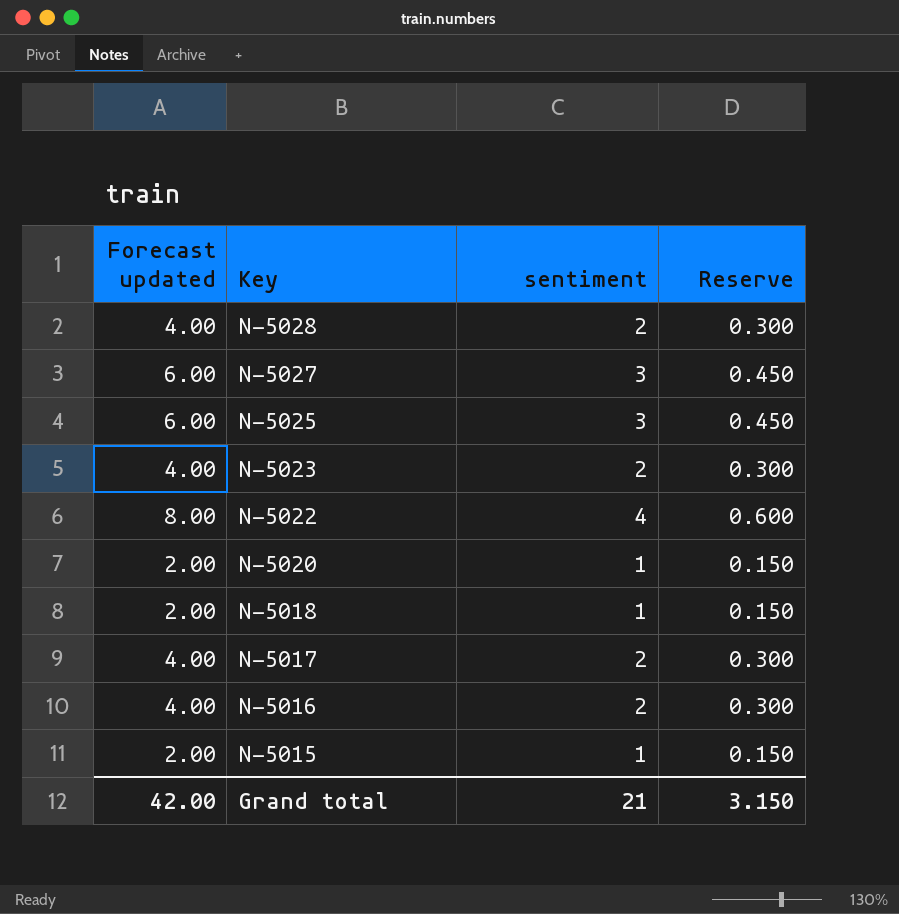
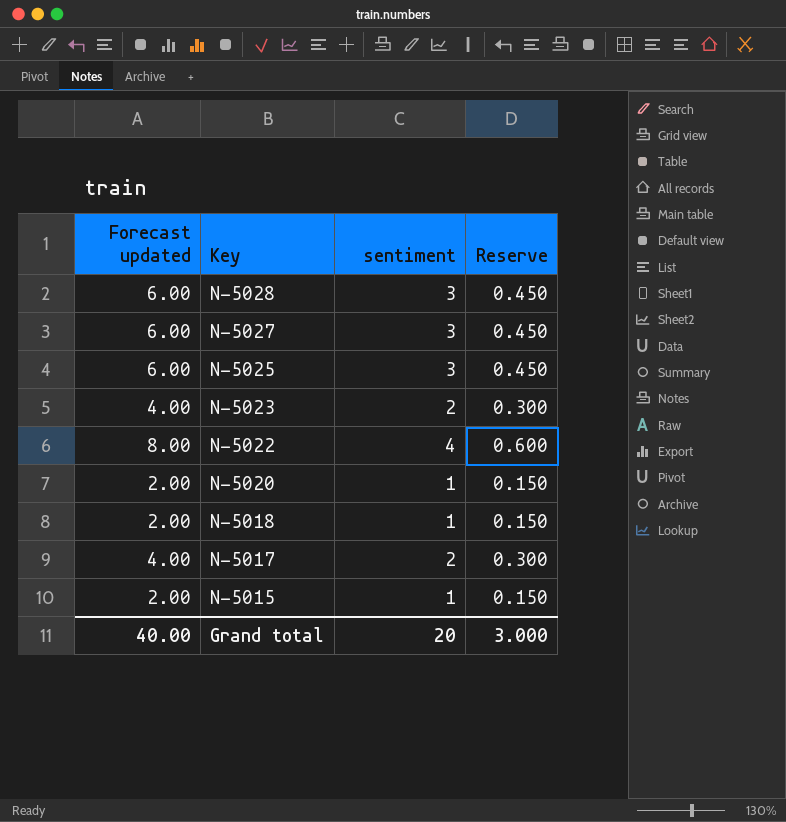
row N-5016: 4.00 | 2 | 0.300 -> none
N-5028 | Forecast updated: 4.00 -> 6.00
N-5028 | sentiment: 2 -> 3
N-5028 | Reserve: 0.300 -> 0.450
Grand total | Forecast updated: 42.00 -> 40.00
Grand total | sentiment: 21 -> 20
Grand total | Reserve: 3.150 -> 3.000

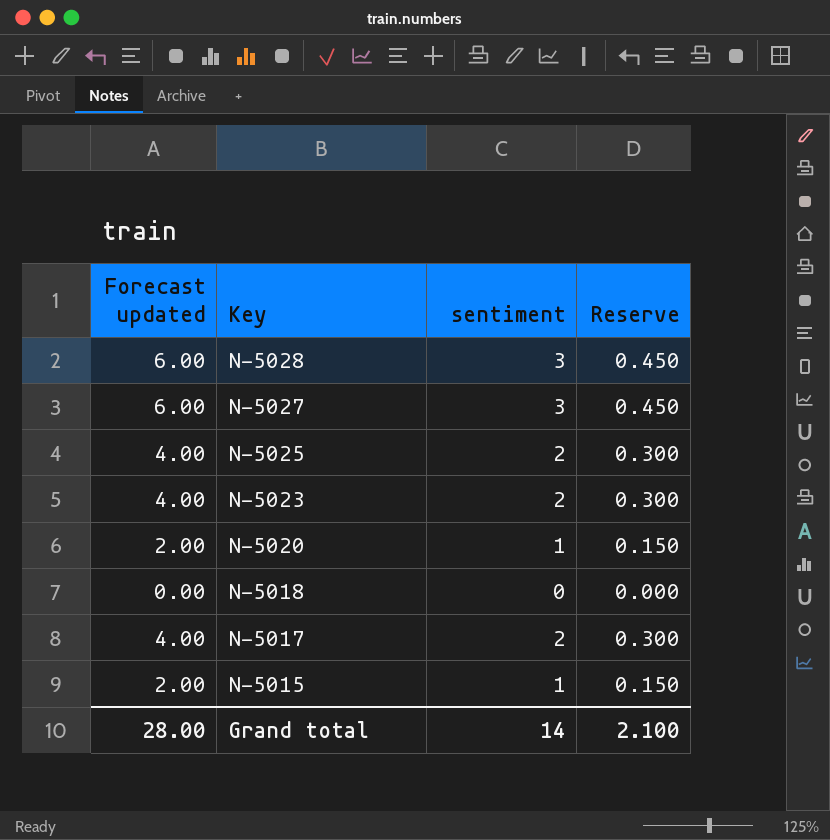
row N-5022: 8.00 | 4 | 0.600 -> none
N-5025 | Forecast updated: 6.00 -> 4.00
N-5025 | sentiment: 3 -> 2
N-5025 | Reserve: 0.450 -> 0.300
N-5018 | Forecast updated: 2.00 -> 0.00
N-5018 | sentiment: 1 -> 0
N-5018 | Reserve: 0.150 -> 0.000
Grand total | Forecast updated: 40.00 -> 28.00
Grand total | sentiment: 20 -> 14
Grand total | Reserve: 3.000 -> 2.100

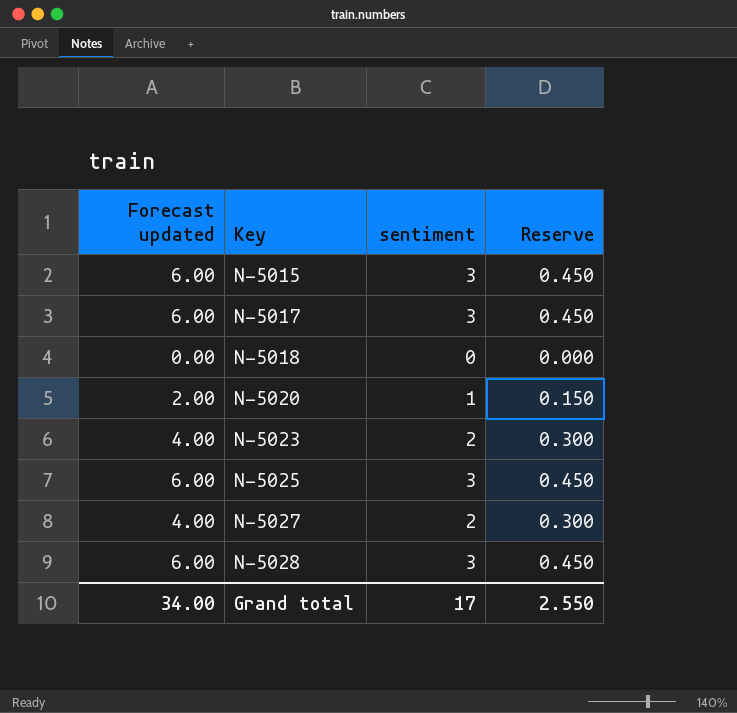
row order: Key descending -> Key ascending
N-5015 | Forecast updated: 2.00 -> 6.00
N-5015 | sentiment: 1 -> 3
N-5015 | Reserve: 0.150 -> 0.450
N-5017 | Forecast updated: 4.00 -> 6.00
N-5017 | sentiment: 2 -> 3
N-5017 | Reserve: 0.300 -> 0.450
N-5025 | Forecast updated: 4.00 -> 6.00
N-5025 | sentiment: 2 -> 3
N-5025 | Reserve: 0.300 -> 0.450
N-5027 | Forecast updated: 6.00 -> 4.00
N-5027 | sentiment: 3 -> 2
N-5027 | Reserve: 0.450 -> 0.300
Grand total | Forecast updated: 28.00 -> 34.00
Grand total | sentiment: 14 -> 17
Grand total | Reserve: 2.100 -> 2.550

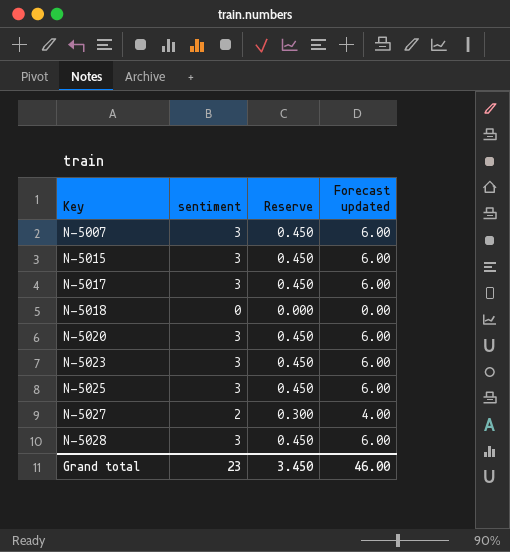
column Forecast updated | position: 1 -> 4
row N-5007: none -> 3 | 0.450 | 6.00
N-5020 | sentiment: 1 -> 3
N-5020 | Reserve: 0.150 -> 0.450
N-5020 | Forecast updated: 2.00 -> 6.00
N-5023 | sentiment: 2 -> 3
N-5023 | Reserve: 0.300 -> 0.450
N-5023 | Forecast updated: 4.00 -> 6.00
Grand total | sentiment: 17 -> 23
Grand total | Reserve: 2.550 -> 3.450
Grand total | Forecast updated: 34.00 -> 46.00

